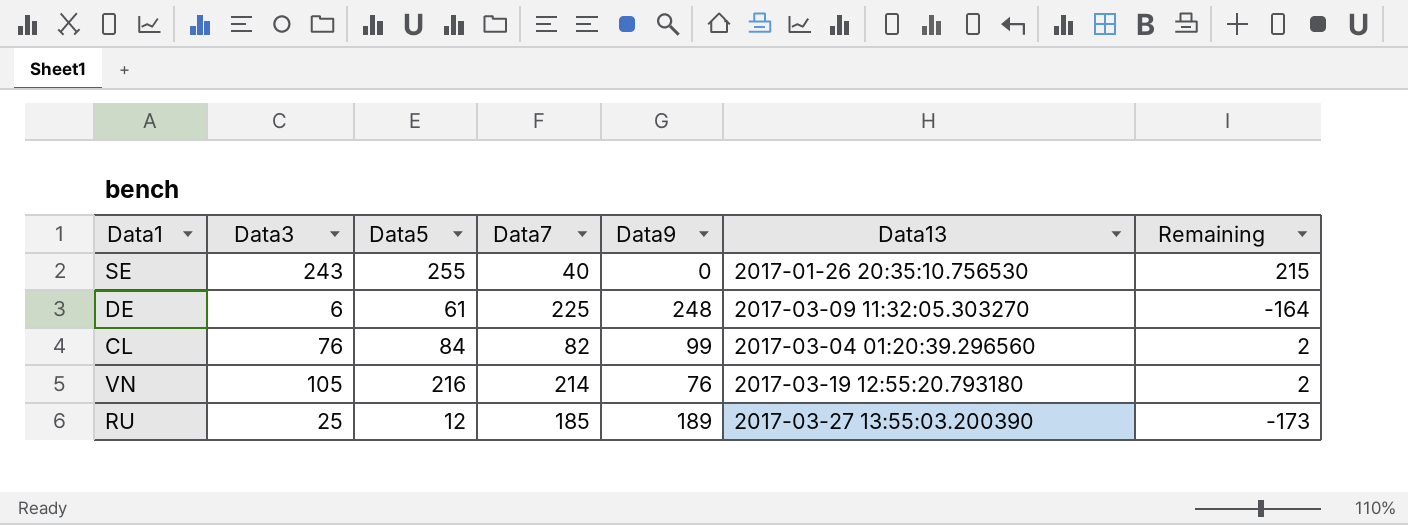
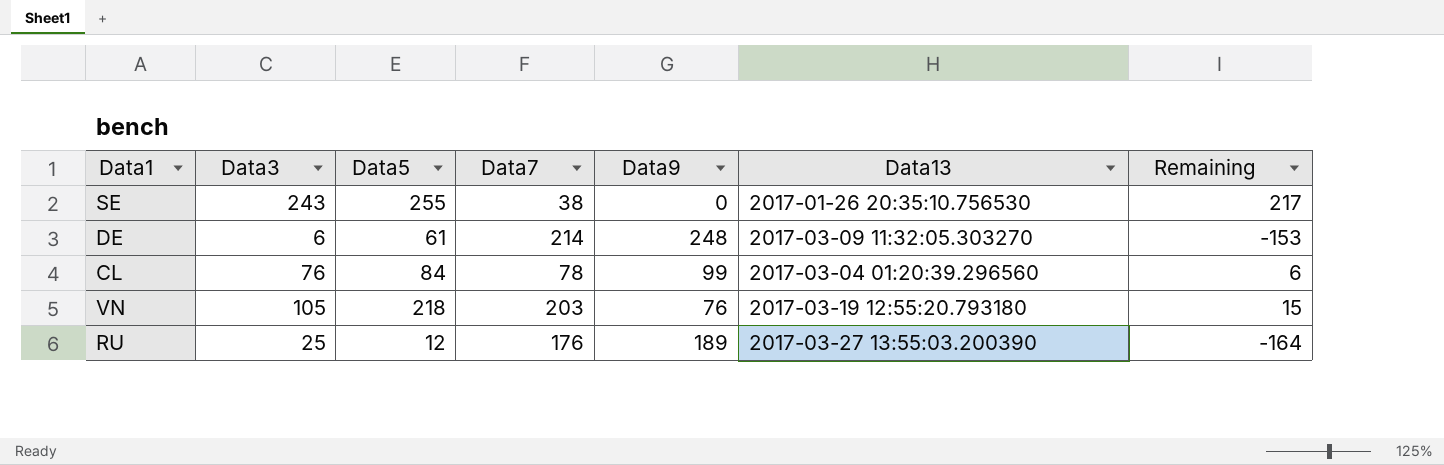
SE | Data7: 40 -> 38
SE | Remaining: 215 -> 217
DE | Data7: 225 -> 214
DE | Remaining: -164 -> -153
CL | Data7: 82 -> 78
CL | Remaining: 2 -> 6
VN | Data5: 216 -> 218
VN | Data7: 214 -> 203
VN | Remaining: 2 -> 15
RU | Data7: 185 -> 176
RU | Remaining: -173 -> -164

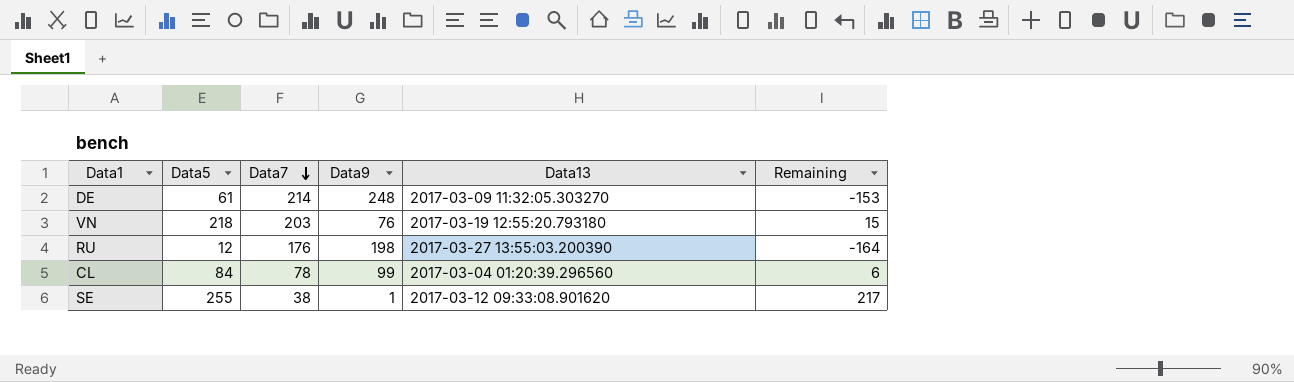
row order: none -> Data7 descending
column Data3 | position: 2 -> none
RU | Data9: 189 -> 198
SE | Data9: 0 -> 1
SE | Data13: 2017-01-26 20:35:10.756530 -> 2017-03-12 09:33:08.901620

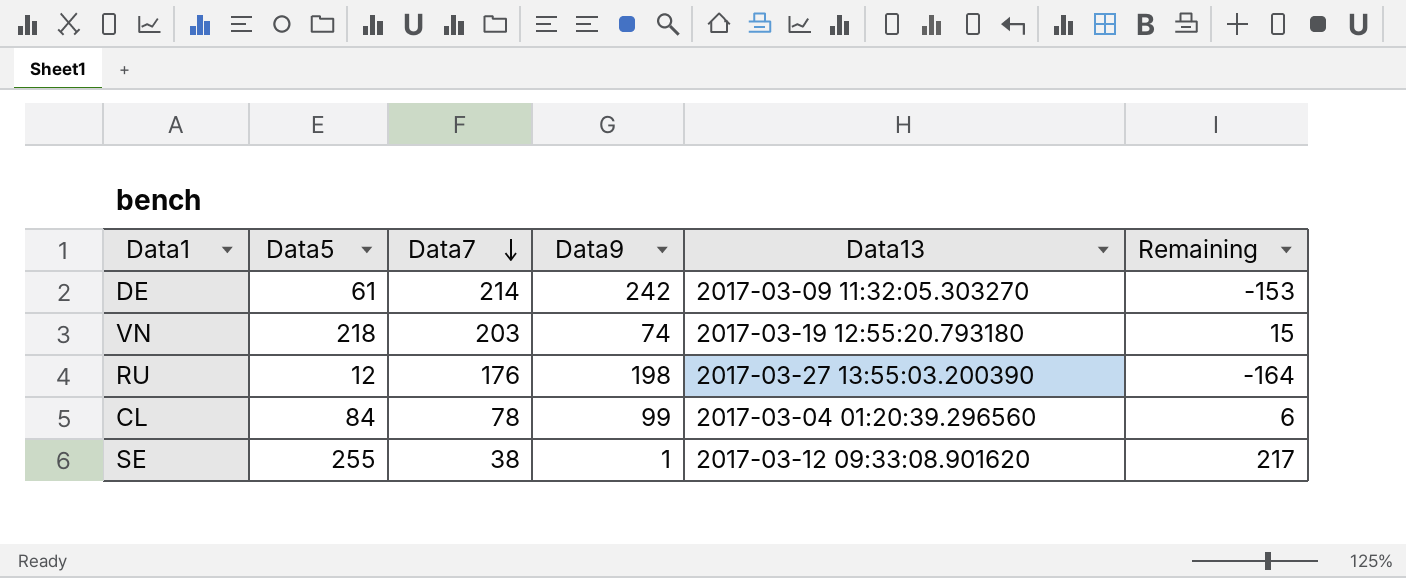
DE | Data9: 248 -> 242
VN | Data9: 76 -> 74

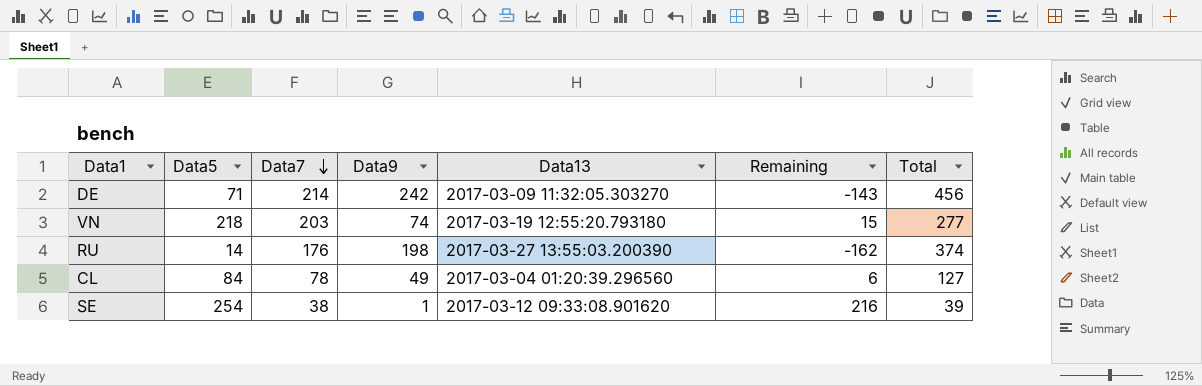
column Total | formula: none -> [Data7] + [Data9]
DE | Data5: 61 -> 71
DE | Remaining: -153 -> -143
RU | Data5: 12 -> 14
RU | Remaining: -164 -> -162
CL | Data9: 99 -> 49
SE | Data5: 255 -> 254
SE | Remaining: 217 -> 216

